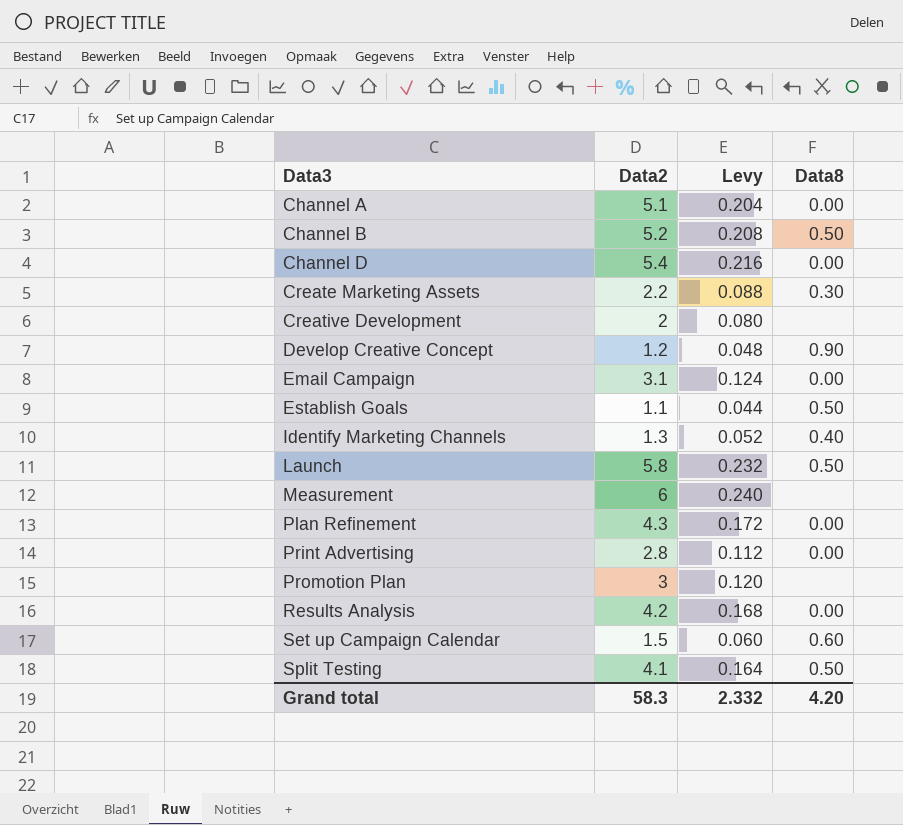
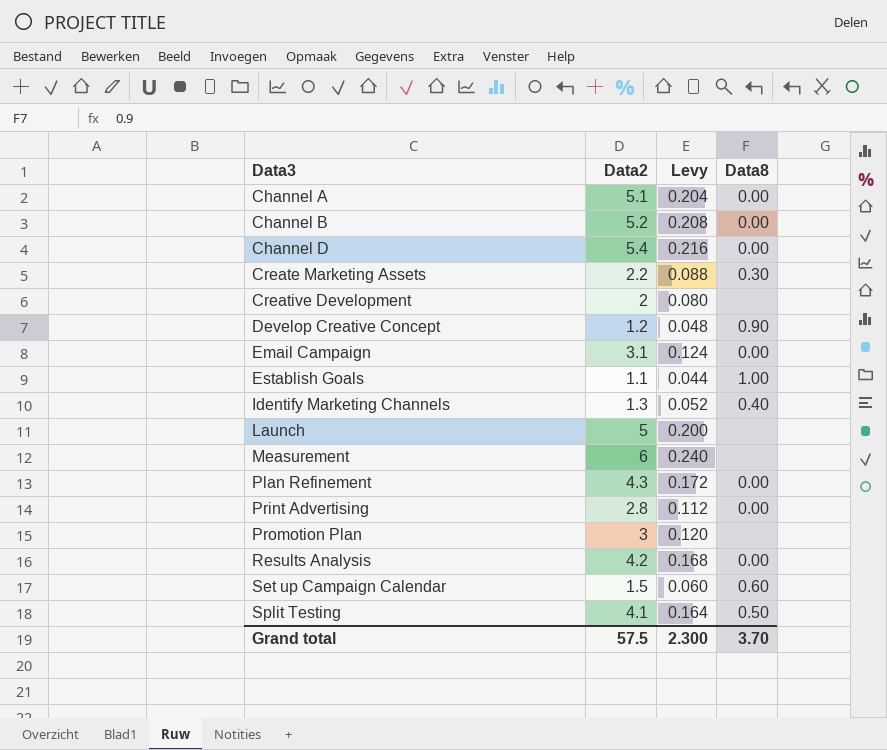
Channel B | Data8: 0.50 -> 0.00
Establish Goals | Data8: 0.50 -> 1.00
Launch | Data2: 5.8 -> 5
Launch | Levy: 0.232 -> 0.200
Launch | Data8: 0.50 -> none
Grand total | Data2: 58.3 -> 57.5
Grand total | Levy: 2.332 -> 2.300
Grand total | Data8: 4.20 -> 3.70

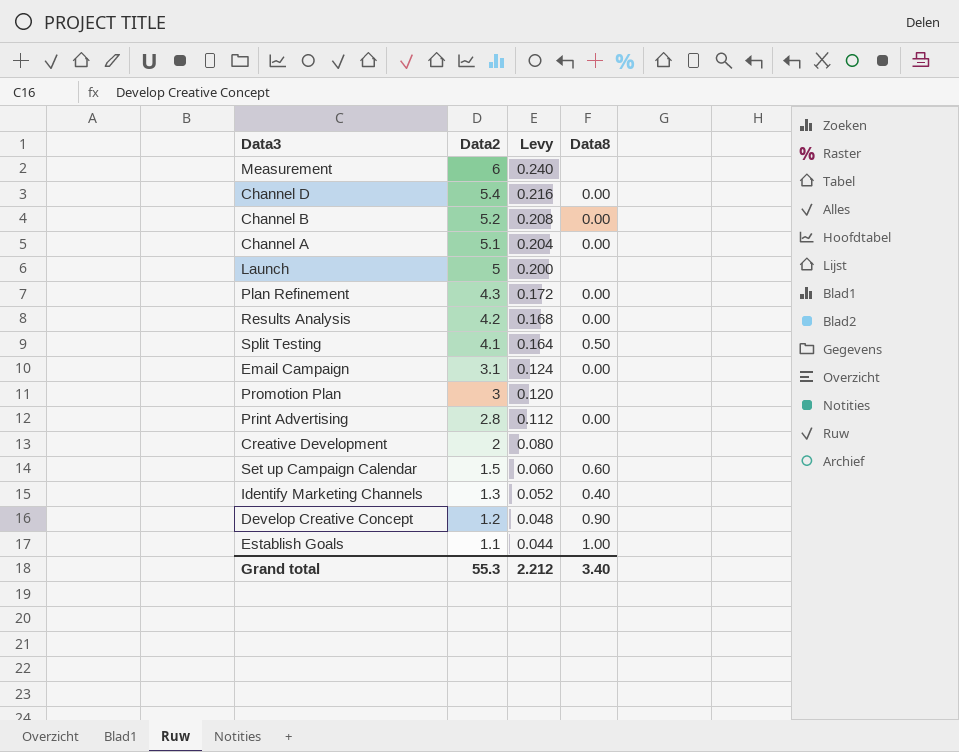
row order: Data3 ascending -> Data2 descending
row Create Marketing Assets: 2.2 | 0.088 | 0.30 -> none
Grand total | Data2: 57.5 -> 55.3
Grand total | Levy: 2.300 -> 2.212
Grand total | Data8: 3.70 -> 3.40

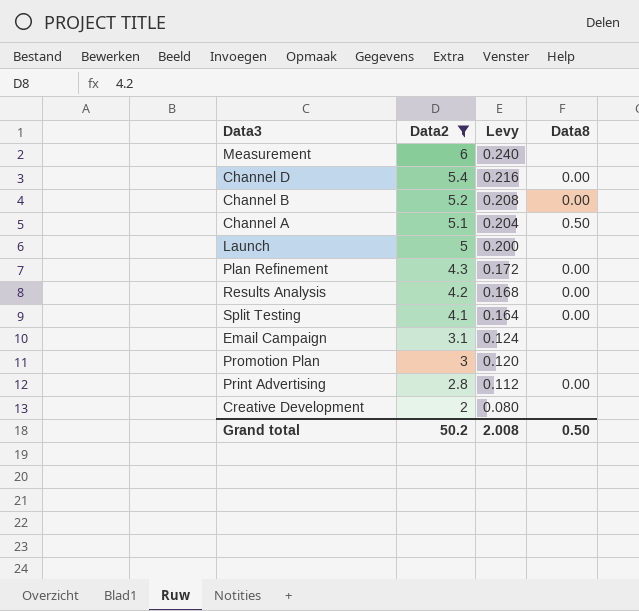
filter: none -> Data2 >= 2
Channel A | Data8: 0.00 -> 0.50
Split Testing | Data8: 0.50 -> 0.00
Email Campaign | Data8: 0.00 -> none
Grand total | Data2: 55.3 -> 50.2
Grand total | Levy: 2.212 -> 2.008
Grand total | Data8: 3.40 -> 0.50

